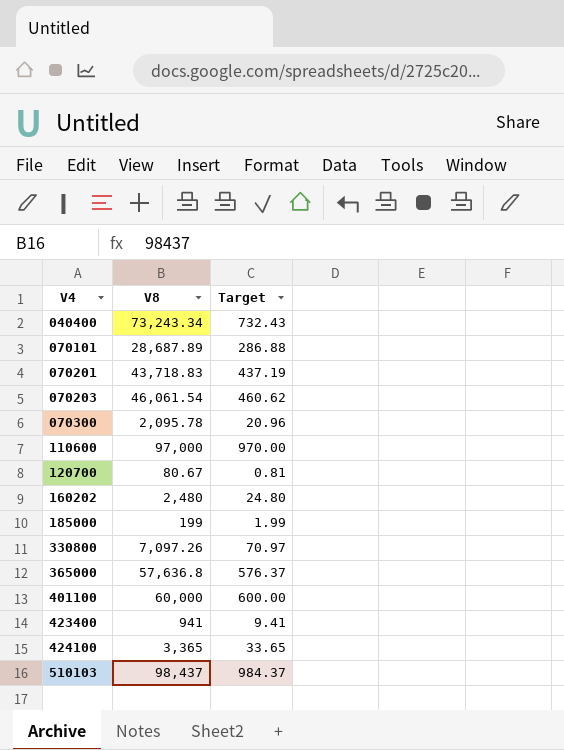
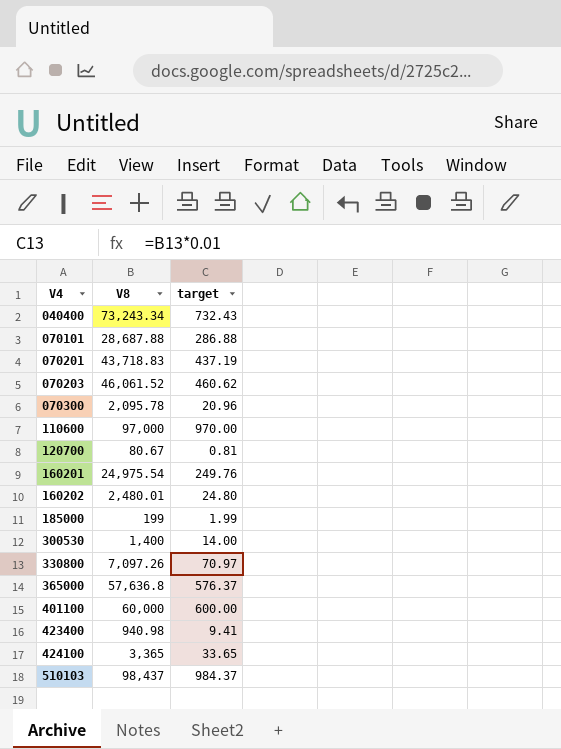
column name: Target -> target
070101 | V8: 28,687.89 -> 28,687.88
070203 | V8: 46,061.54 -> 46,061.52
row 160201: none -> 24,975.54 | 249.76
160202 | V8: 2,480 -> 2,480.01
row 300530: none -> 1,400 | 14.00
423400 | V8: 941 -> 940.98

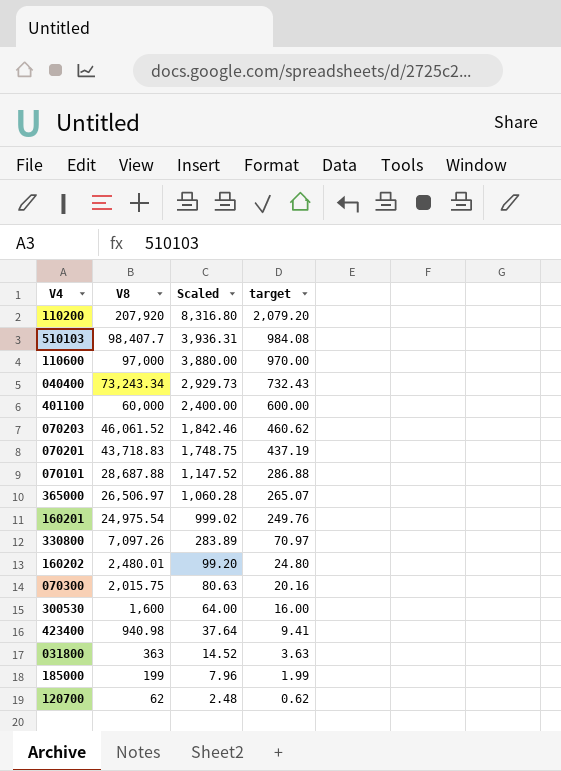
row order: V4 ascending -> V8 descending
column Scaled | formula: none -> [V8] * 0.04
row 424100: 3,365 | 33.65 -> none
row 110200: none -> 207,920 | 8,316.80 | 2,079.20
510103 | V8: 98,437 -> 98,407.7
510103 | target: 984.37 -> 984.08
365000 | V8: 57,636.8 -> 26,506.97
365000 | target: 576.37 -> 265.07
070300 | V8: 2,095.78 -> 2,015.75
070300 | target: 20.96 -> 20.16
300530 | V8: 1,400 -> 1,600
300530 | target: 14.00 -> 16.00
row 031800: none -> 363 | 14.52 | 3.63
120700 | V8: 80.67 -> 62
120700 | target: 0.81 -> 0.62

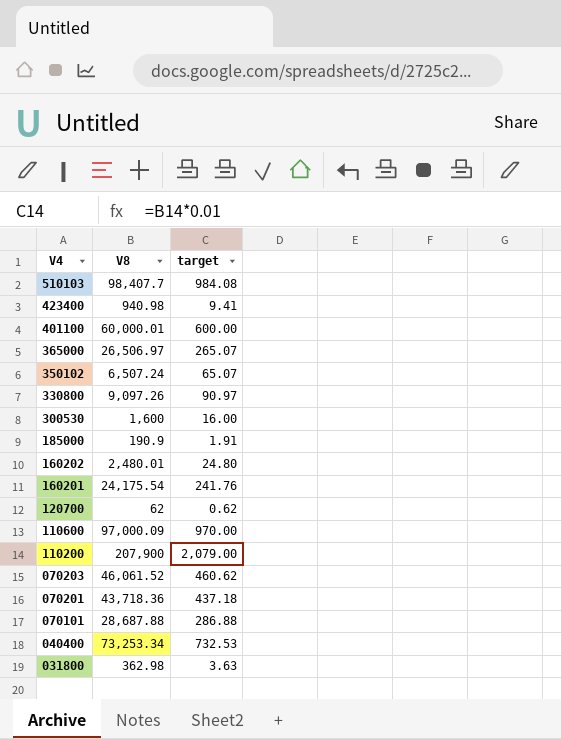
row order: V8 descending -> V4 descending
column Scaled | formula: [V8] * 0.04 -> none
row 070300: 2,015.75 | 80.63 | 20.16 -> none
401100 | V8: 60,000 -> 60,000.01
row 350102: none -> 6,507.24 | 65.07
330800 | V8: 7,097.26 -> 9,097.26
330800 | target: 70.97 -> 90.97
185000 | V8: 199 -> 190.9
185000 | target: 1.99 -> 1.91
160201 | V8: 24,975.54 -> 24,175.54
160201 | target: 249.76 -> 241.76
110600 | V8: 97,000 -> 97,000.09
110200 | V8: 207,920 -> 207,900
110200 | target: 2,079.20 -> 2,079.00
070201 | V8: 43,718.83 -> 43,718.36
070201 | target: 437.19 -> 437.18
040400 | V8: 73,243.34 -> 73,253.34
040400 | target: 732.43 -> 732.53
031800 | V8: 363 -> 362.98

